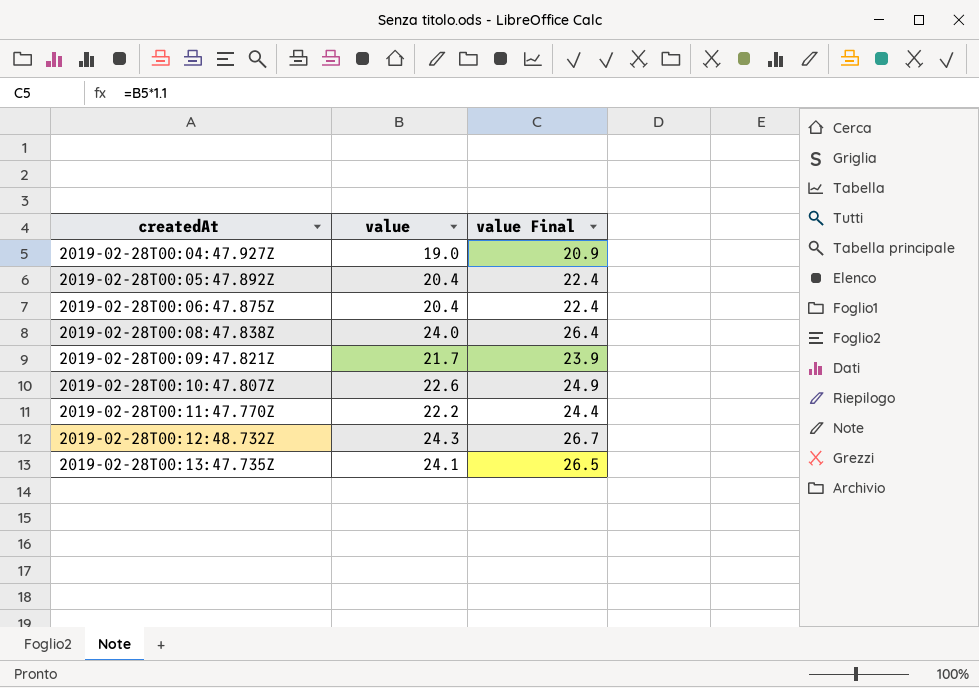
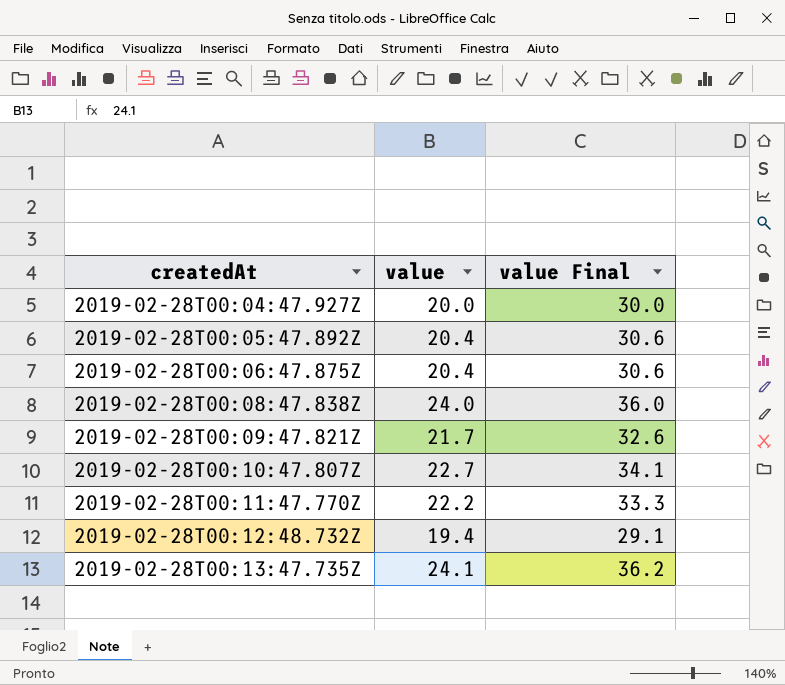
column value Final | formula: [value] * 1.1 -> [value] * 1.5
2019-02-28T00:04:47.927Z | value: 19.0 -> 20.0
2019-02-28T00:10:47.807Z | value: 22.6 -> 22.7
2019-02-28T00:12:48.732Z | value: 24.3 -> 19.4

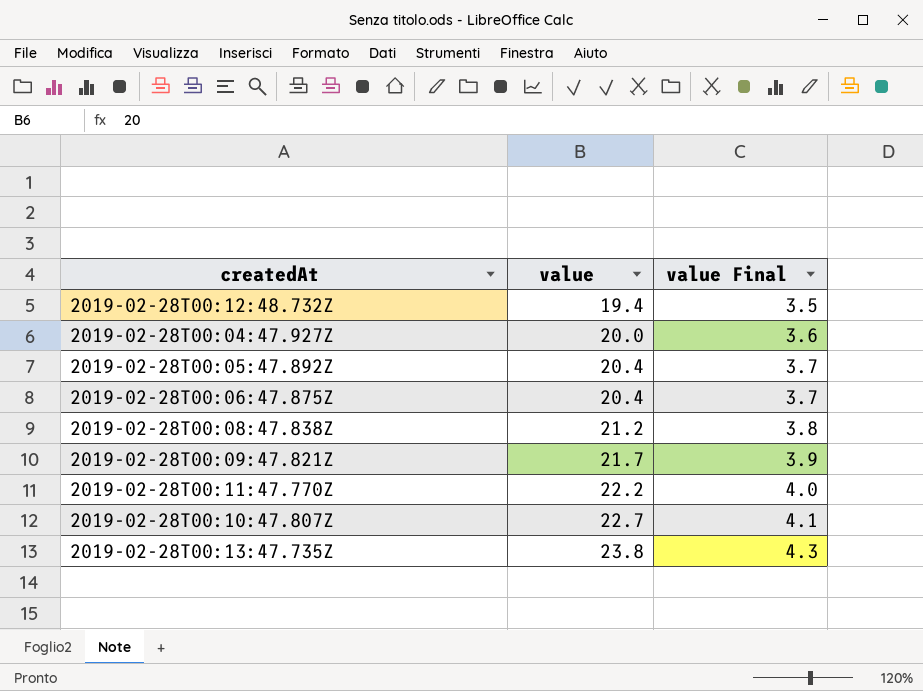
row order: createdAt ascending -> value ascending
column value Final | formula: [value] * 1.5 -> [value] * 0.18
2019-02-28T00:08:47.838Z | value: 24.0 -> 21.2
2019-02-28T00:13:47.735Z | value: 24.1 -> 23.8

